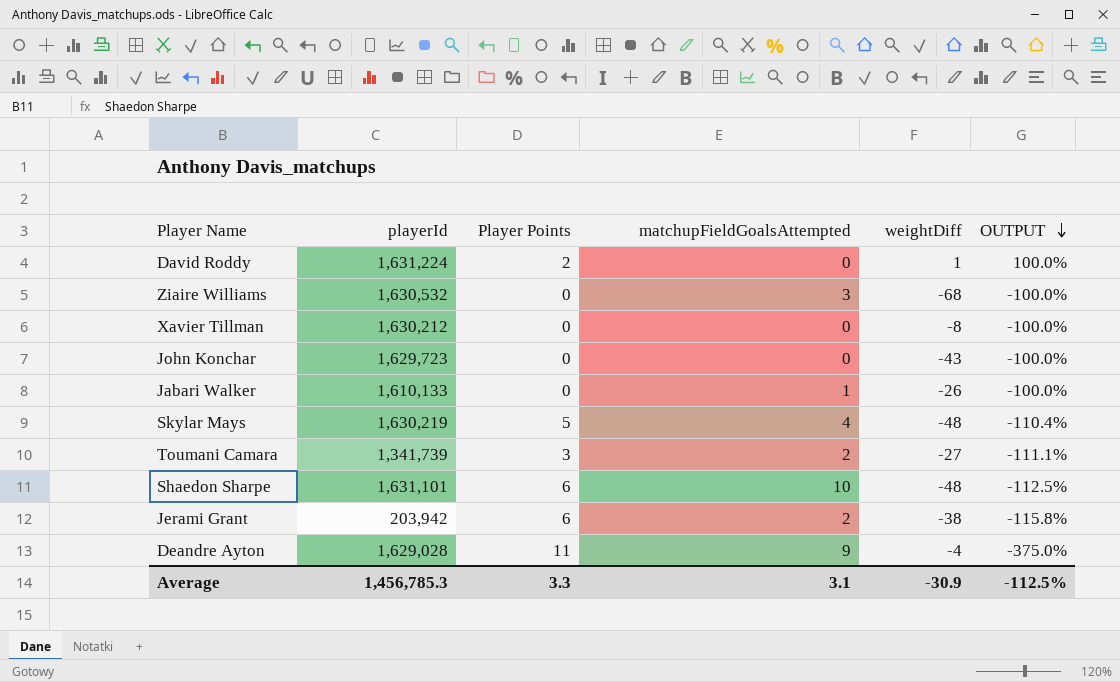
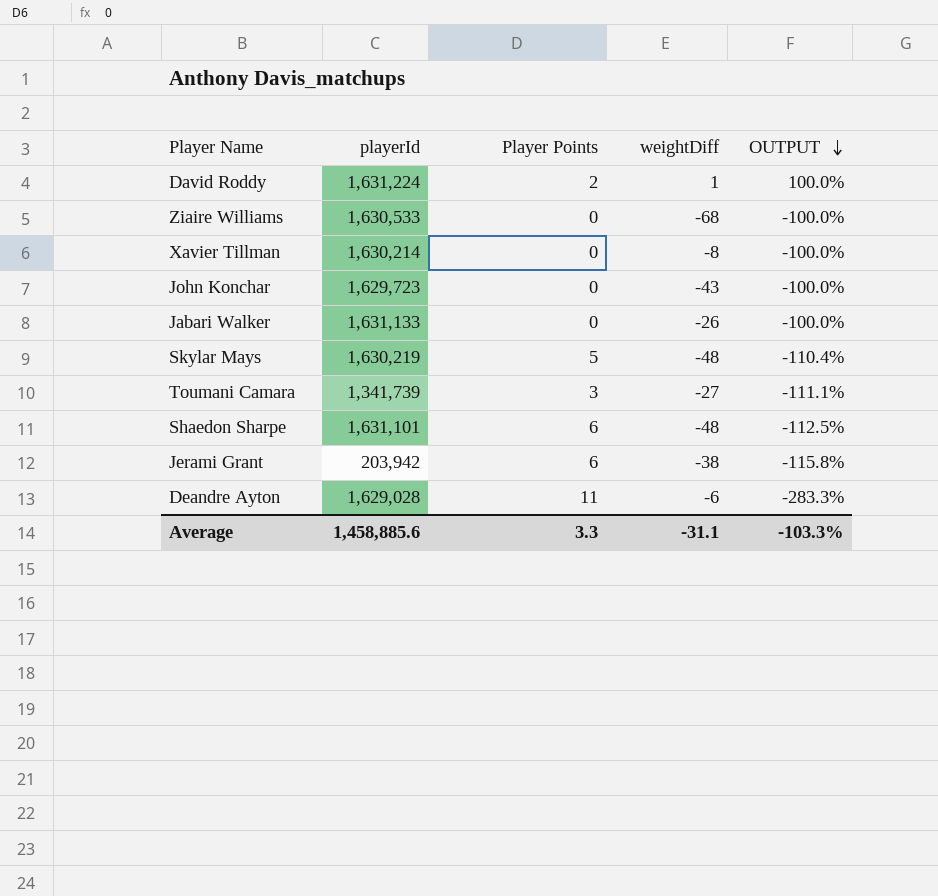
column matchupFieldGoalsAttempted | position: 4 -> none
Ziaire Williams | playerId: 1,630,532 -> 1,630,533
Xavier Tillman | playerId: 1,630,212 -> 1,630,214
Jabari Walker | playerId: 1,610,133 -> 1,631,133
Deandre Ayton | weightDiff: -4 -> -6
Deandre Ayton | OUTPUT: -375.0% -> -283.3%
Average | playerId: 1,456,785.3 -> 1,458,885.6
Average | weightDiff: -30.9 -> -31.1
Average | OUTPUT: -112.5% -> -103.3%

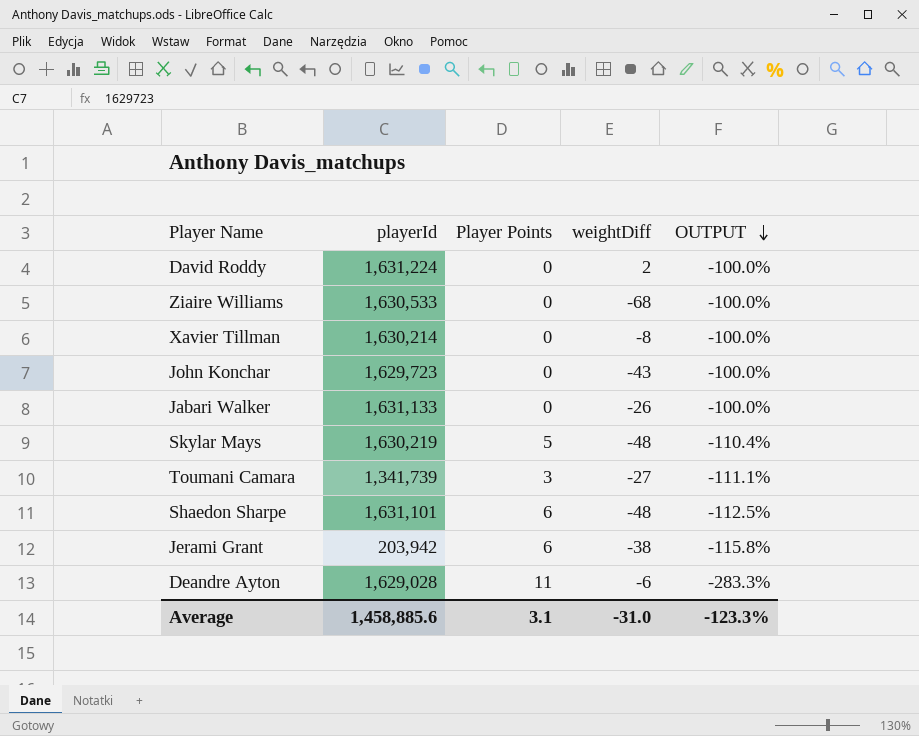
David Roddy | Player Points: 2 -> 0
David Roddy | weightDiff: 1 -> 2
David Roddy | OUTPUT: 100.0% -> -100.0%
Average | Player Points: 3.3 -> 3.1
Average | weightDiff: -31.1 -> -31.0
Average | OUTPUT: -103.3% -> -123.3%

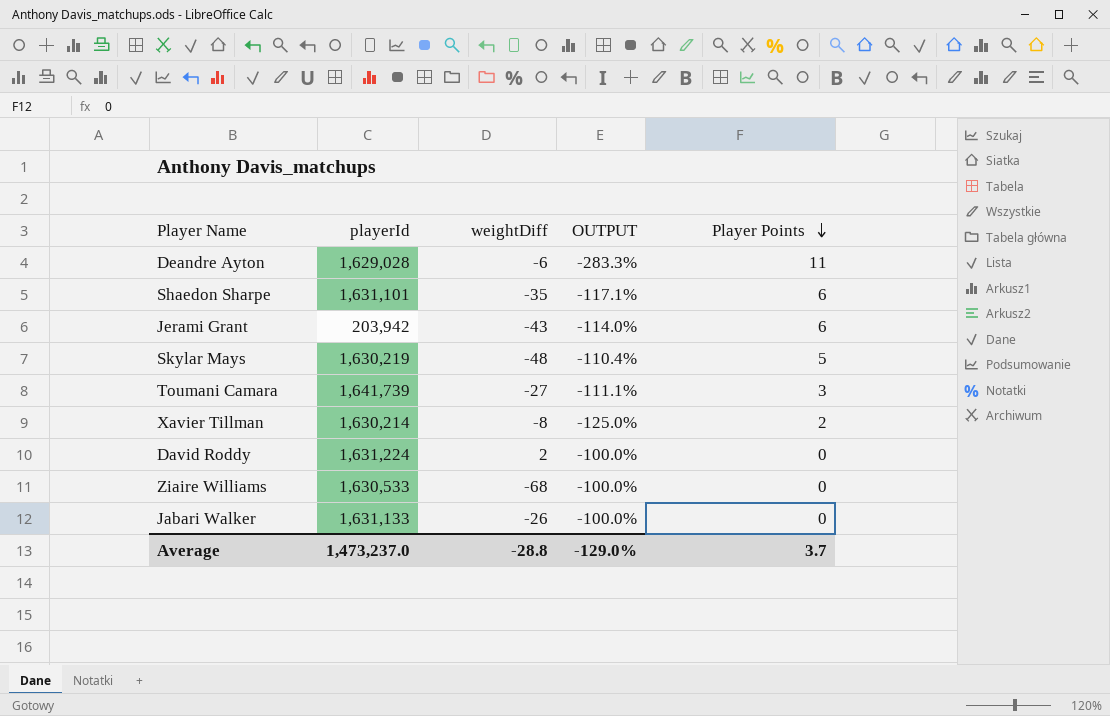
row order: OUTPUT descending -> Player Points descending
column Player Points | position: 3 -> 5
row John Konchar: 1,629,723 | 0 | -43 | -100.0% -> none
Shaedon Sharpe | weightDiff: -48 -> -35
Shaedon Sharpe | OUTPUT: -112.5% -> -117.1%
Jerami Grant | weightDiff: -38 -> -43
Jerami Grant | OUTPUT: -115.8% -> -114.0%
Toumani Camara | playerId: 1,341,739 -> 1,641,739
Xavier Tillman | OUTPUT: -100.0% -> -125.0%
Xavier Tillman | Player Points: 0 -> 2
Average | playerId: 1,458,885.6 -> 1,473,237.0
Average | weightDiff: -31.0 -> -28.8
Average | OUTPUT: -123.3% -> -129.0%
Average | Player Points: 3.1 -> 3.7

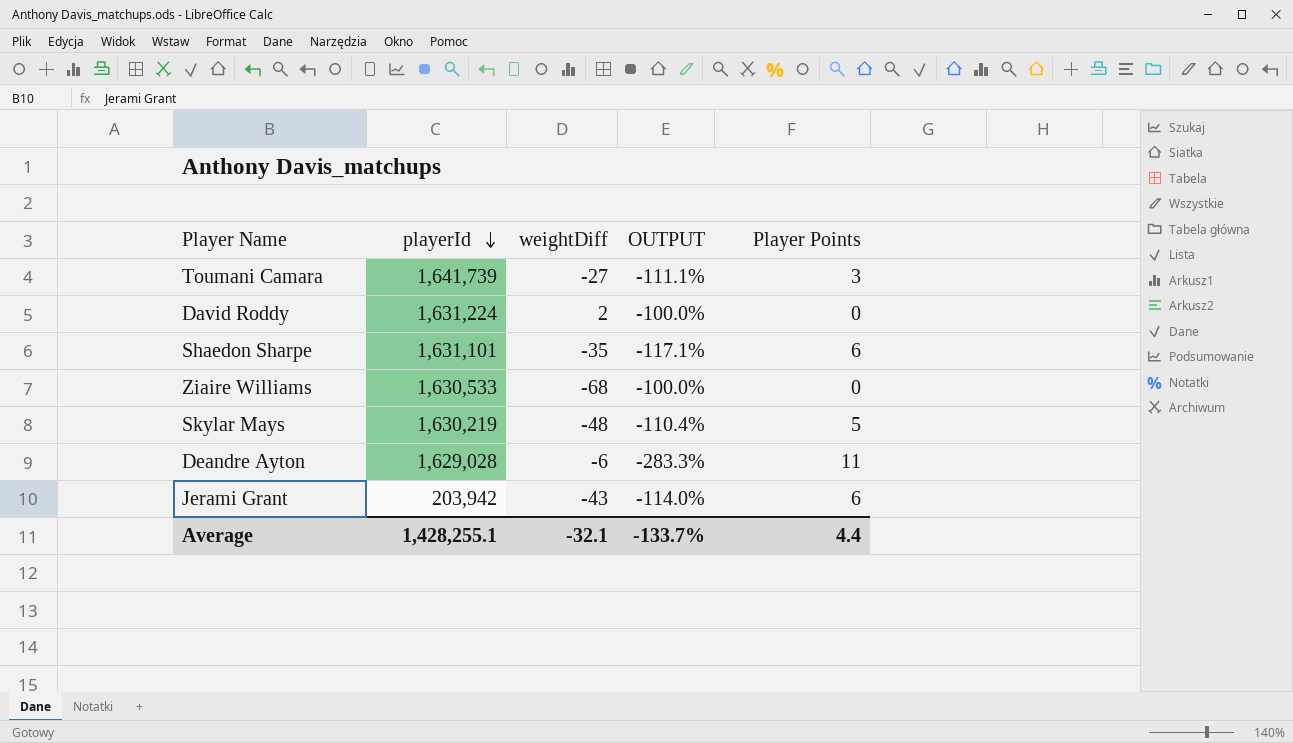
row order: Player Points descending -> playerId descending
row Xavier Tillman: 1,630,214 | -8 | -125.0% | 2 -> none
row Jabari Walker: 1,631,133 | -26 | -100.0% | 0 -> none
Average | playerId: 1,473,237.0 -> 1,428,255.1
Average | weightDiff: -28.8 -> -32.1
Average | OUTPUT: -129.0% -> -133.7%
Average | Player Points: 3.7 -> 4.4

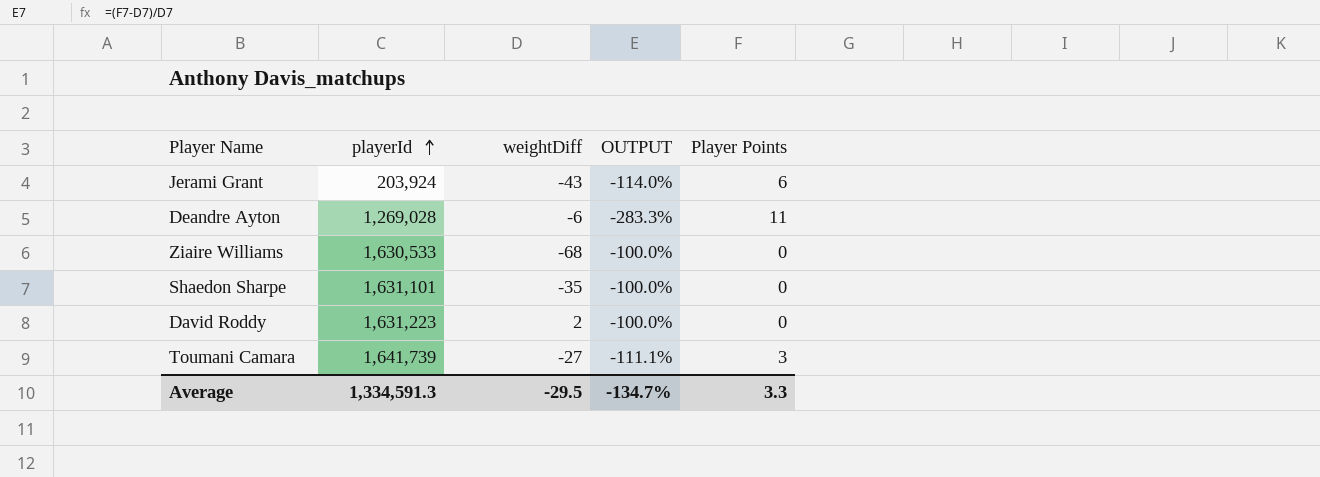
row order: playerId descending -> playerId ascending
row Skylar Mays: 1,630,219 | -48 | -110.4% | 5 -> none
Jerami Grant | playerId: 203,942 -> 203,924
Deandre Ayton | playerId: 1,629,028 -> 1,269,028
Shaedon Sharpe | OUTPUT: -117.1% -> -100.0%
Shaedon Sharpe | Player Points: 6 -> 0
David Roddy | playerId: 1,631,224 -> 1,631,223
Average | playerId: 1,428,255.1 -> 1,334,591.3
Average | weightDiff: -32.1 -> -29.5
Average | OUTPUT: -133.7% -> -134.7%
Average | Player Points: 4.4 -> 3.3

